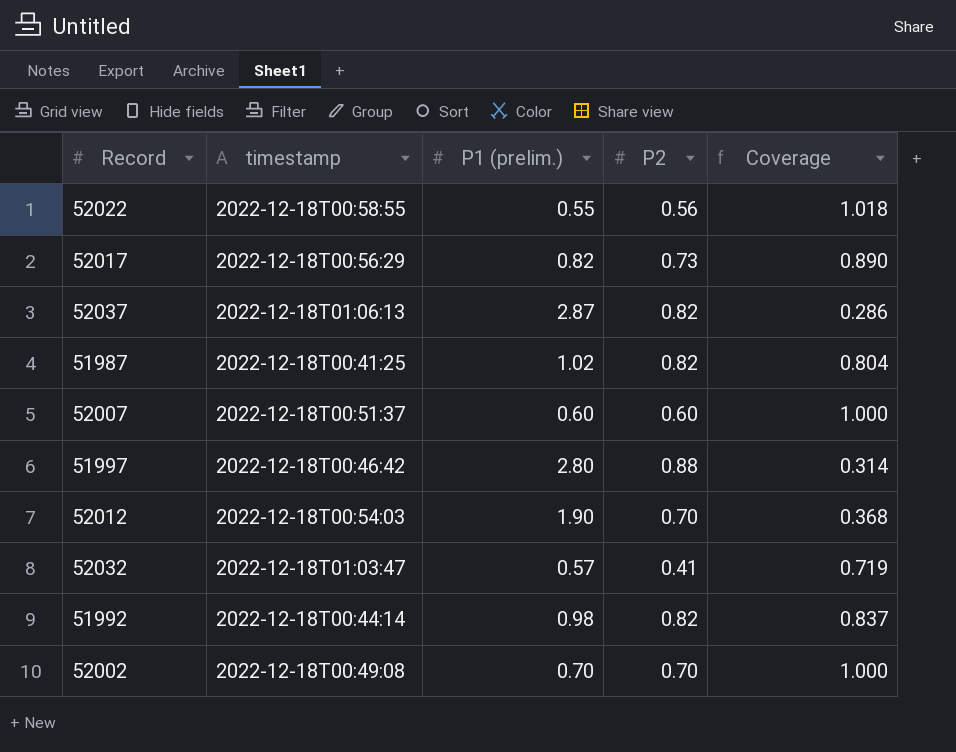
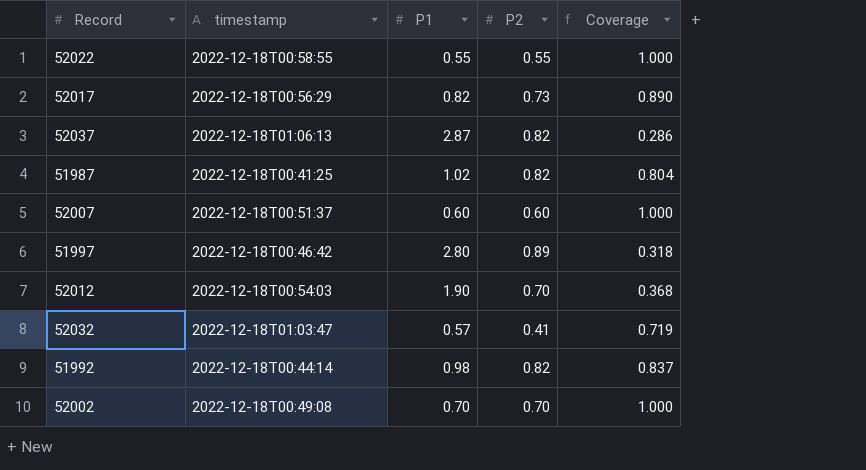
column name: P1 (prelim.) -> P1
52022 | P2: 0.56 -> 0.55
52022 | Coverage: 1.018 -> 1.000
51997 | P2: 0.88 -> 0.89
51997 | Coverage: 0.314 -> 0.318

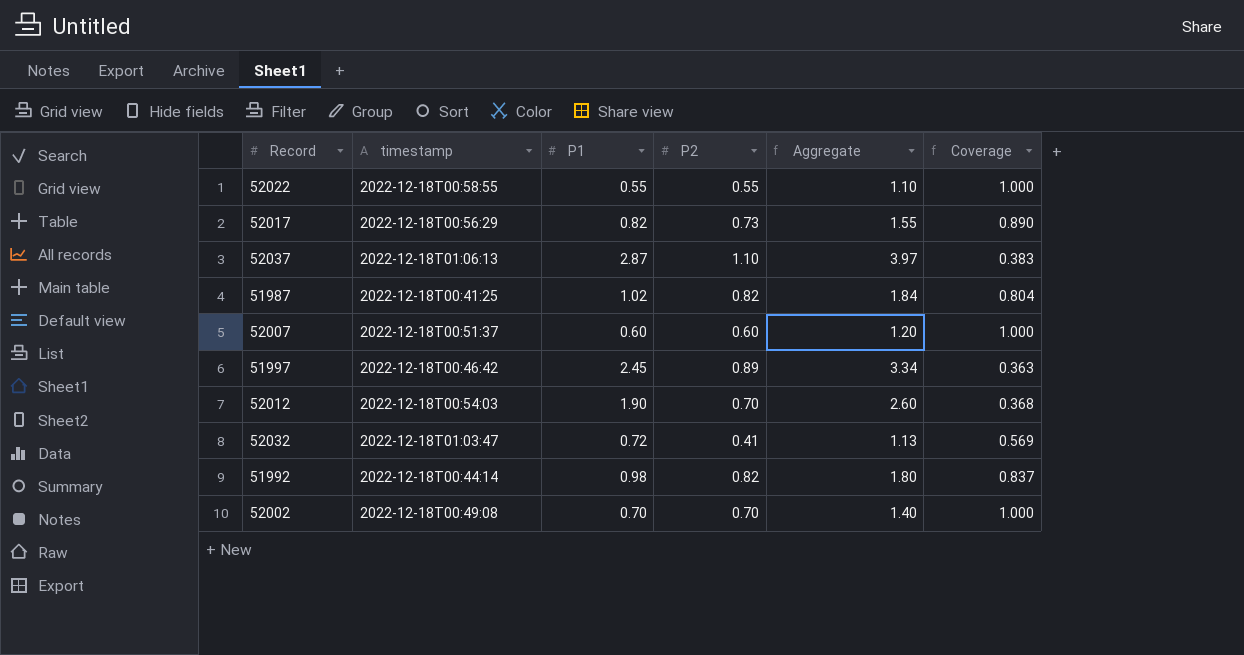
column Aggregate | formula: none -> [P1] + [P2]
52037 | P2: 0.82 -> 1.10
52037 | Coverage: 0.286 -> 0.383
51997 | P1: 2.80 -> 2.45
51997 | Coverage: 0.318 -> 0.363
52032 | P1: 0.57 -> 0.72
52032 | Coverage: 0.719 -> 0.569

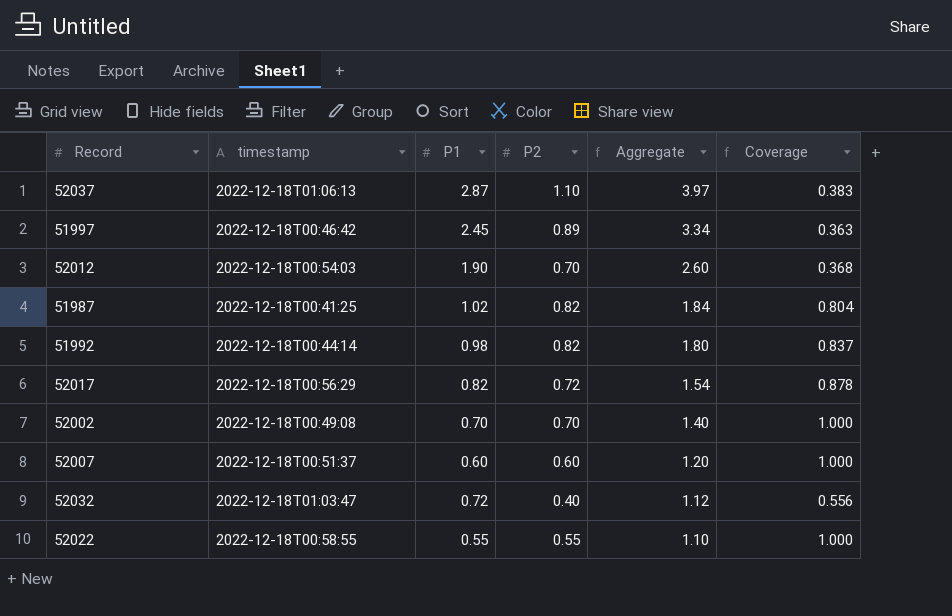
row order: none -> Aggregate descending
52017 | P2: 0.73 -> 0.72
52017 | Aggregate: 1.55 -> 1.54
52017 | Coverage: 0.890 -> 0.878
52032 | P2: 0.41 -> 0.40
52032 | Aggregate: 1.13 -> 1.12
52032 | Coverage: 0.569 -> 0.556

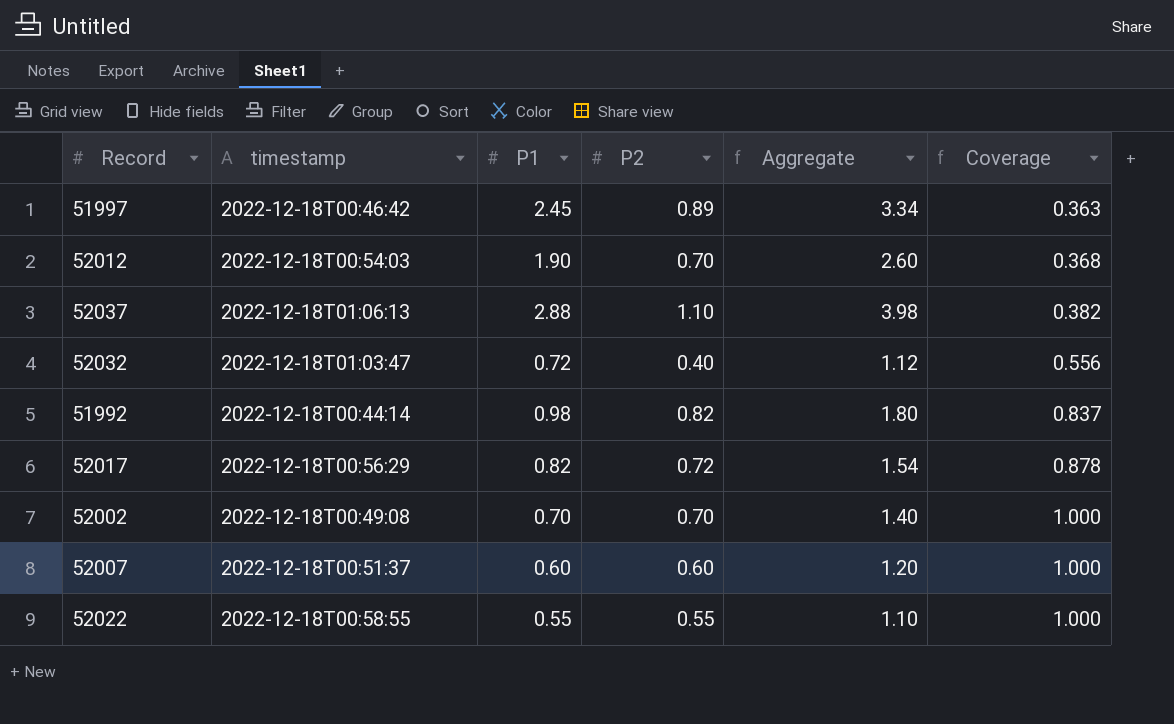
row order: Aggregate descending -> Coverage ascending
row 51987: 2022-12-18T00:41:25 | 1.02 | 0.82 | 1.84 | 0.804 -> none
52037 | P1: 2.87 -> 2.88
52037 | Aggregate: 3.97 -> 3.98
52037 | Coverage: 0.383 -> 0.382

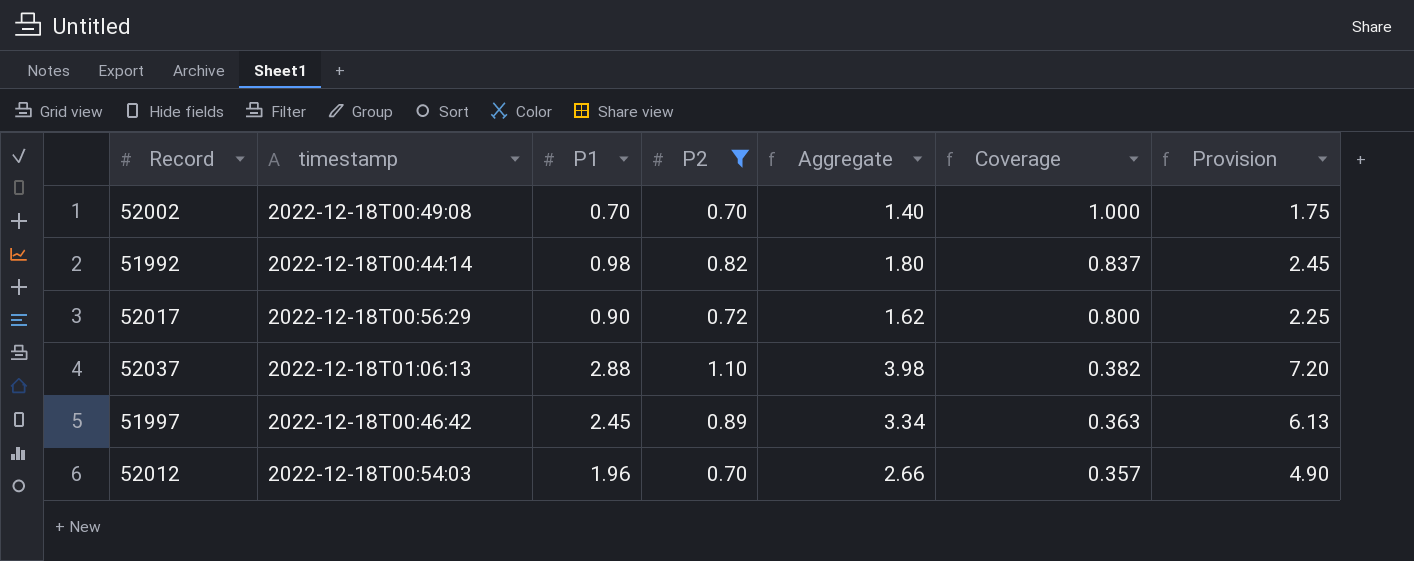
filter: none -> P2 >= 0.70
row order: Coverage ascending -> Coverage descending
column Provision | formula: none -> [P1] * 2.5
52017 | P1: 0.82 -> 0.90
52017 | Aggregate: 1.54 -> 1.62
52017 | Coverage: 0.878 -> 0.800
52012 | P1: 1.90 -> 1.96
52012 | Aggregate: 2.60 -> 2.66
52012 | Coverage: 0.368 -> 0.357

